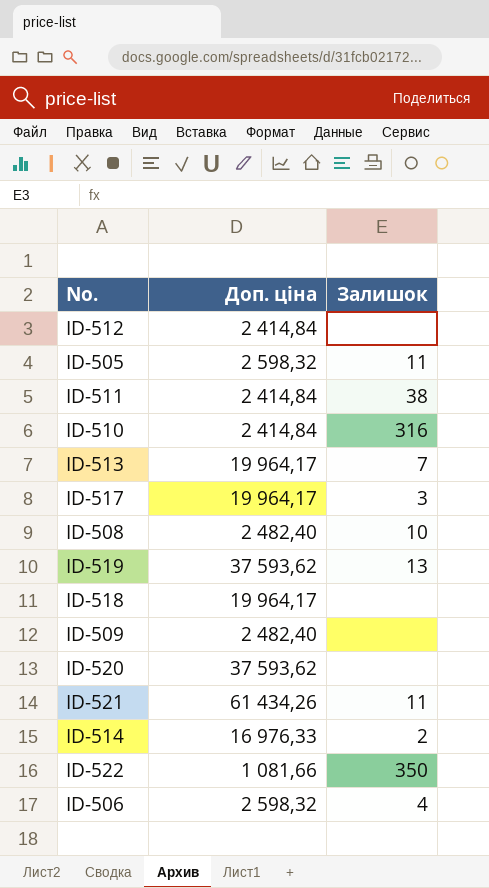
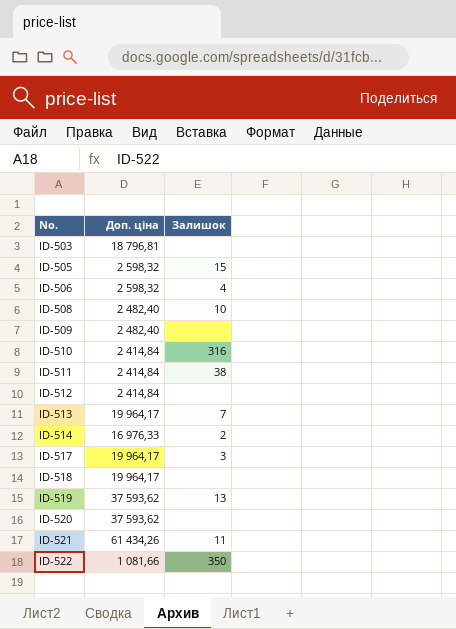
row order: none -> No. ascending
row ID-503: none -> 18 796,81 | none
ID-505 | Залишок: 11 -> 15

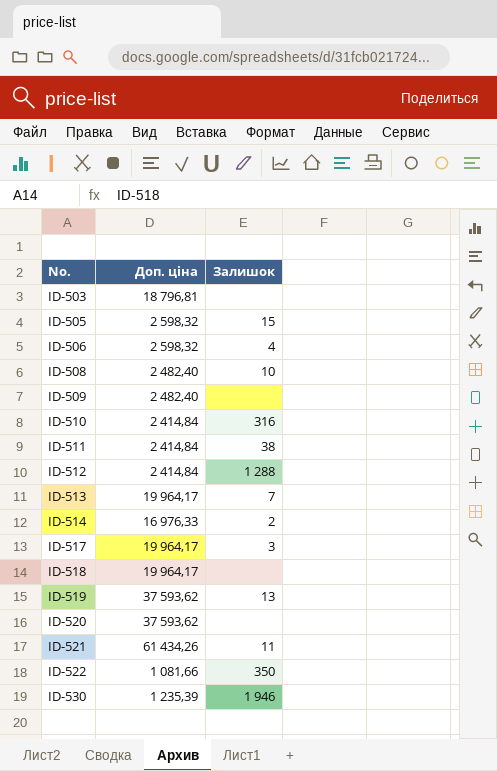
ID-512 | Залишок: none -> 1 288
row ID-530: none -> 1 235,39 | 1 946

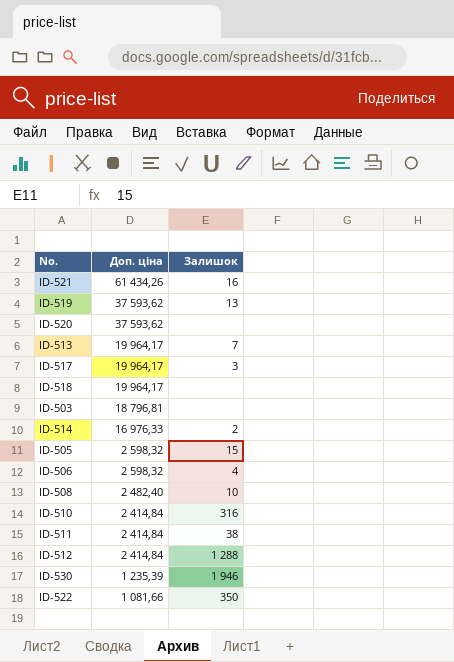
row order: No. ascending -> Доп. ціна descending
row ID-509: 2 482,40 | none -> none
ID-521 | Залишок: 11 -> 16

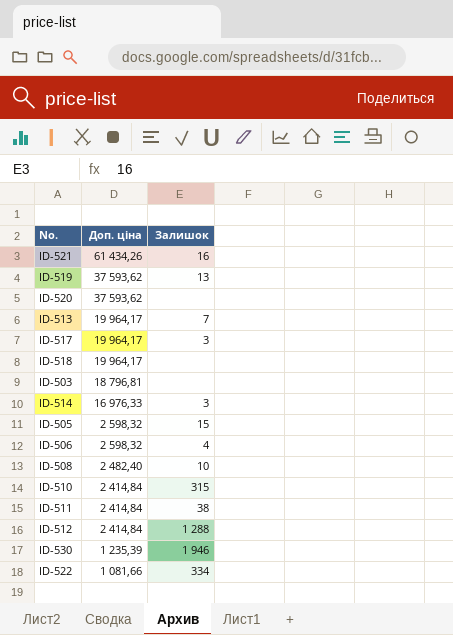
ID-514 | Залишок: 2 -> 3
ID-510 | Залишок: 316 -> 315
ID-522 | Залишок: 350 -> 334

